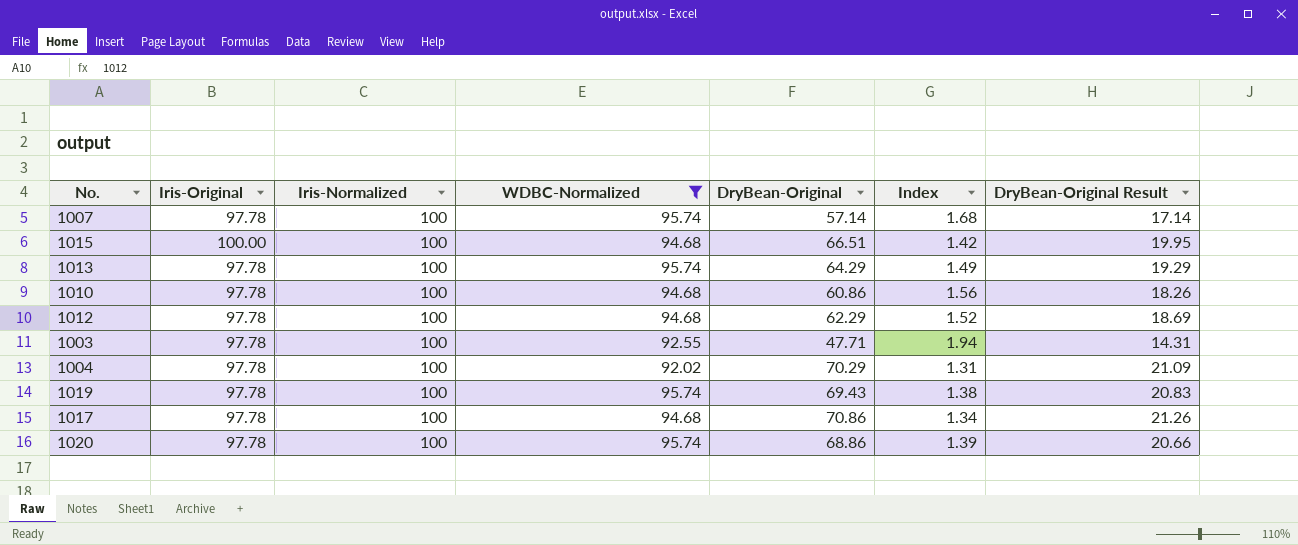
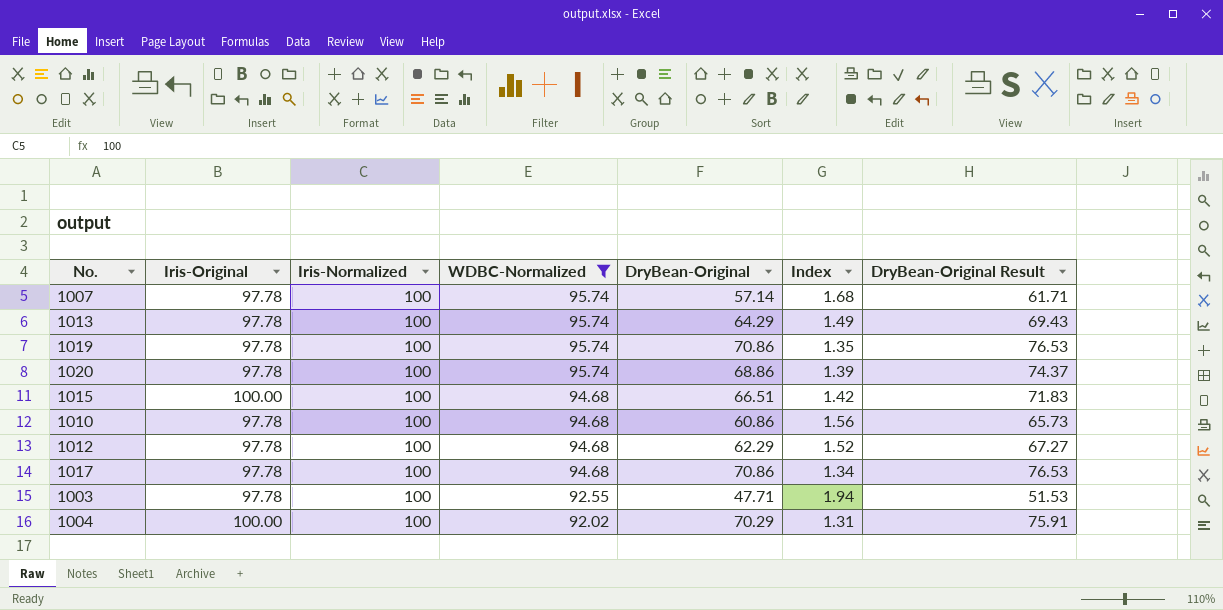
row order: none -> WDBC-Normalized descending
column DryBean-Original Result | formula: [DryBean-Original] * 0.3 -> [DryBean-Original] * 1.08
1019 | DryBean-Original: 69.43 -> 70.86
1019 | Index: 1.38 -> 1.35
1004 | Iris-Original: 97.78 -> 100.00

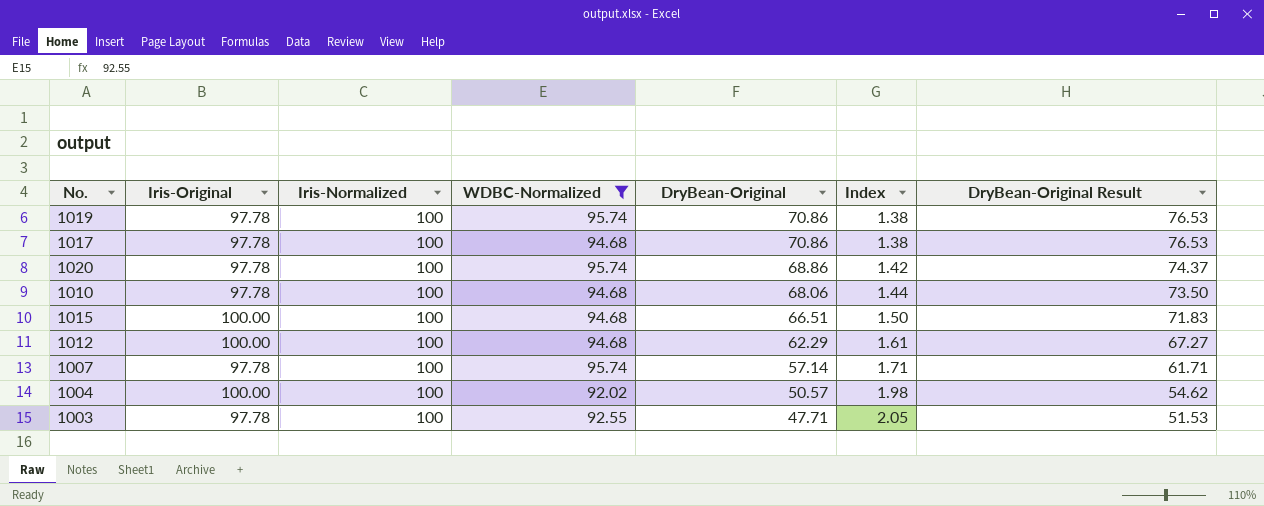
row order: WDBC-Normalized descending -> DryBean-Original descending
column Index | formula: [WDBC-Normalized] / [DryBean-Original] -> [Iris-Original] / [DryBean-Original]
row 1013: 97.78 | 100 | 95.74 | 64.29 | 1.49 | 69.43 -> none
1010 | DryBean-Original: 60.86 -> 68.06
1010 | DryBean-Original Result: 65.73 -> 73.50
1012 | Iris-Original: 97.78 -> 100.00
1004 | DryBean-Original: 70.29 -> 50.57
1004 | DryBean-Original Result: 75.91 -> 54.62

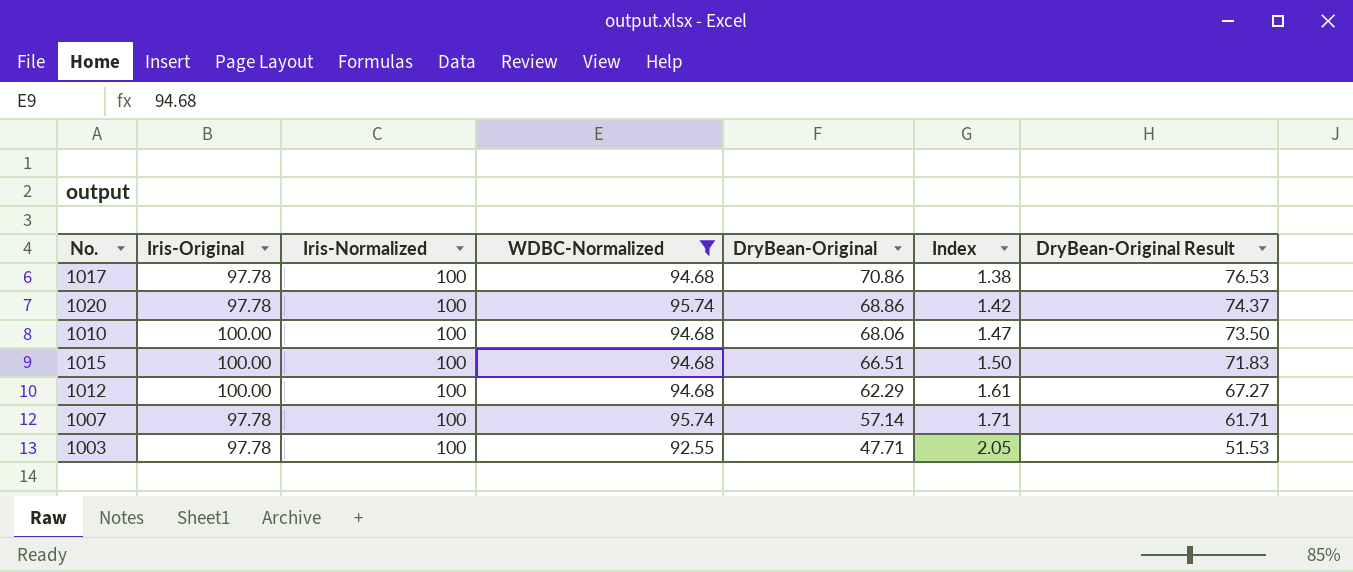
row 1019: 97.78 | 100 | 95.74 | 70.86 | 1.38 | 76.53 -> none
row 1004: 100.00 | 100 | 92.02 | 50.57 | 1.98 | 54.62 -> none
1010 | Iris-Original: 97.78 -> 100.00
1010 | Index: 1.44 -> 1.47

